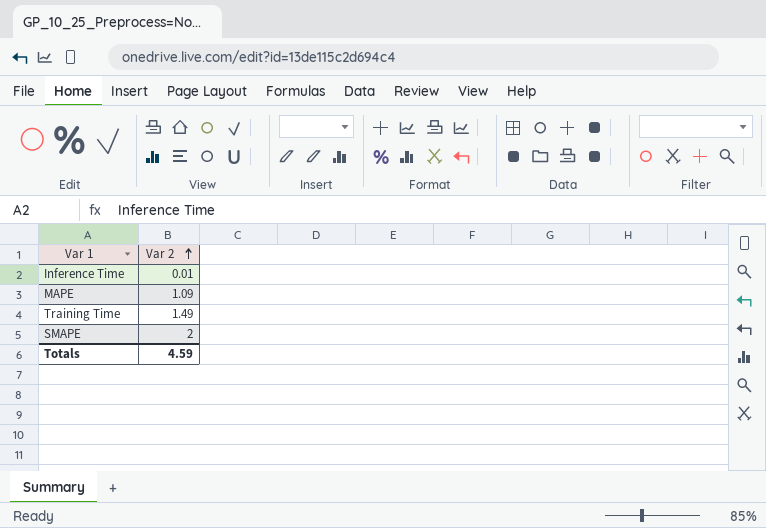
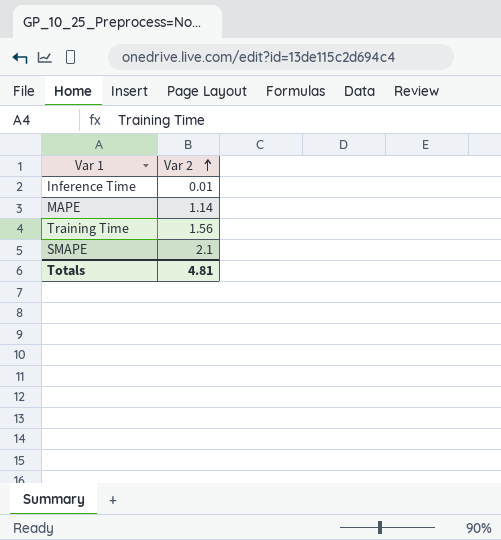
MAPE | Var 2: 1.09 -> 1.14
Training Time | Var 2: 1.49 -> 1.56
SMAPE | Var 2: 2 -> 2.1
Totals | Var 2: 4.59 -> 4.81

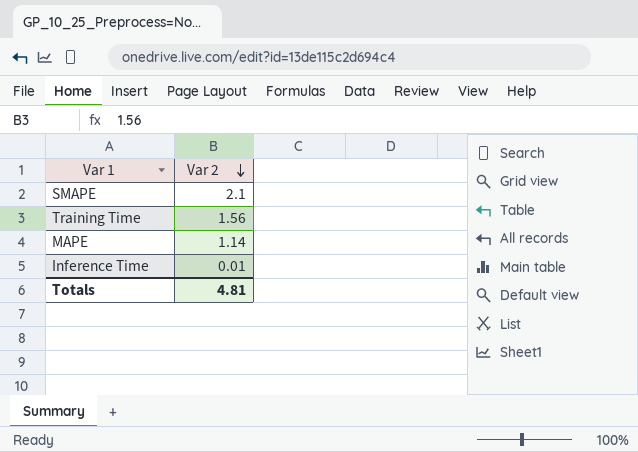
row order: Var 2 ascending -> Var 2 descending

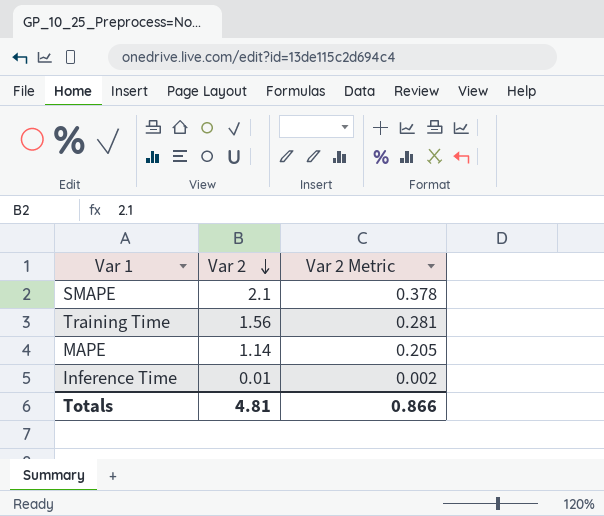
column Var 2 Metric | formula: none -> [Var 2] * 0.18

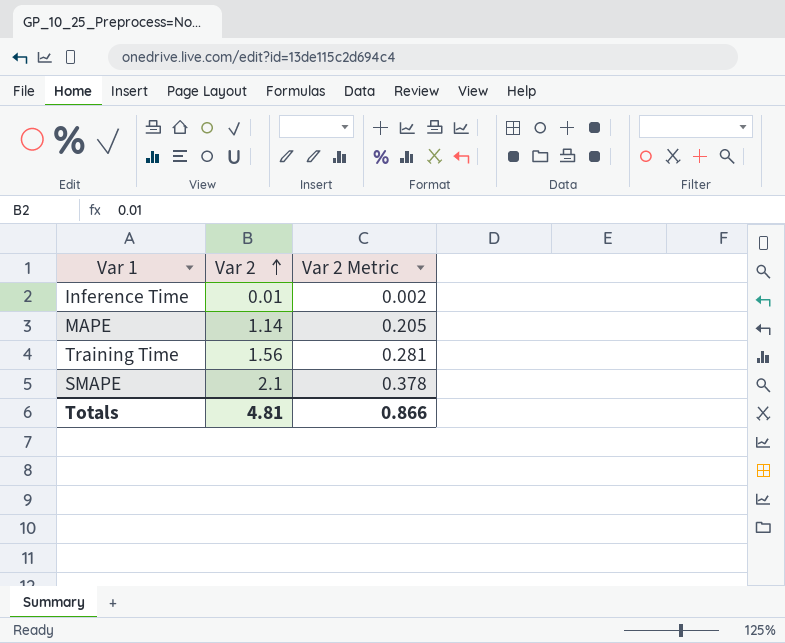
row order: Var 2 descending -> Var 2 ascending

